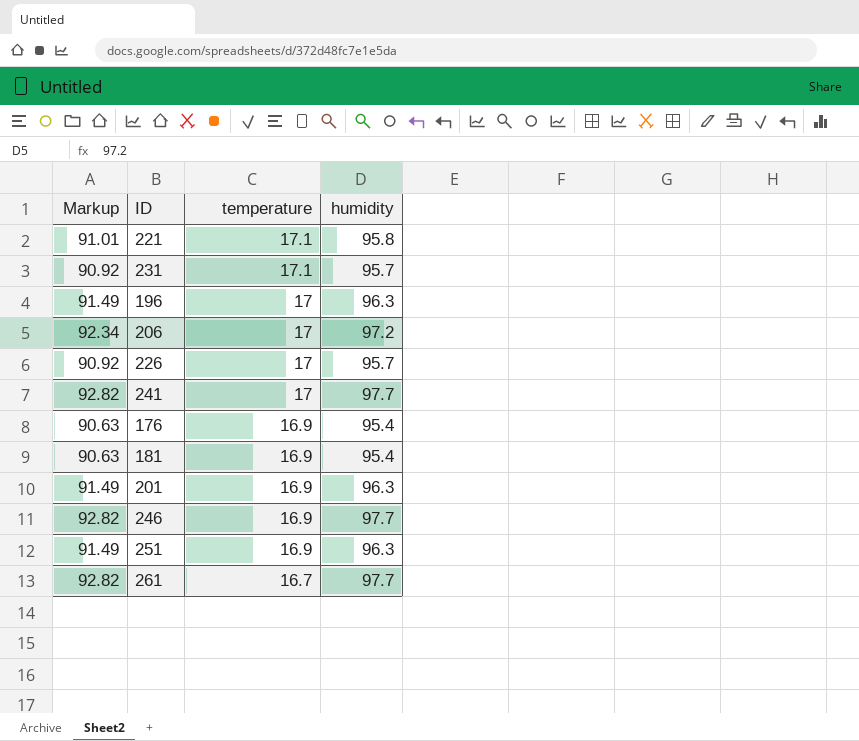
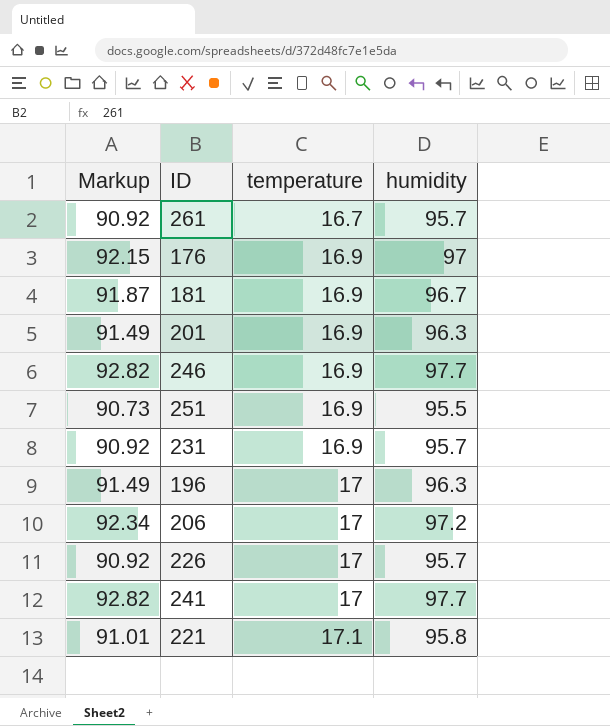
row order: temperature descending -> temperature ascending
261 | Markup: 92.82 -> 90.92
261 | humidity: 97.7 -> 95.7
176 | Markup: 90.63 -> 92.15
176 | humidity: 95.4 -> 97
181 | Markup: 90.63 -> 91.87
181 | humidity: 95.4 -> 96.7
251 | Markup: 91.49 -> 90.73
251 | humidity: 96.3 -> 95.5
231 | temperature: 17.1 -> 16.9

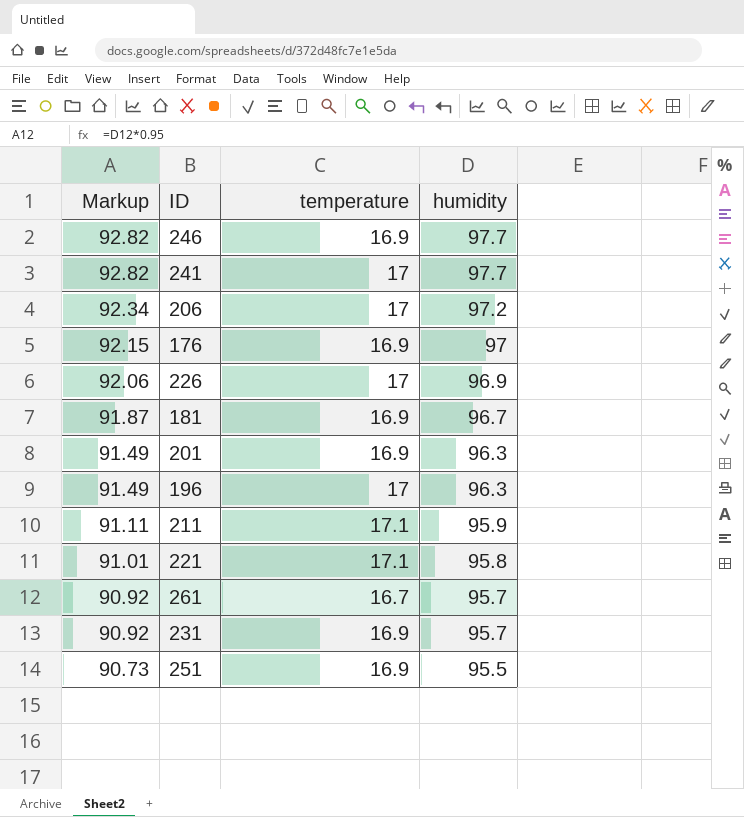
row order: temperature ascending -> Markup descending
226 | Markup: 90.92 -> 92.06
226 | humidity: 95.7 -> 96.9
row 211: none -> 91.11 | 17.1 | 95.9

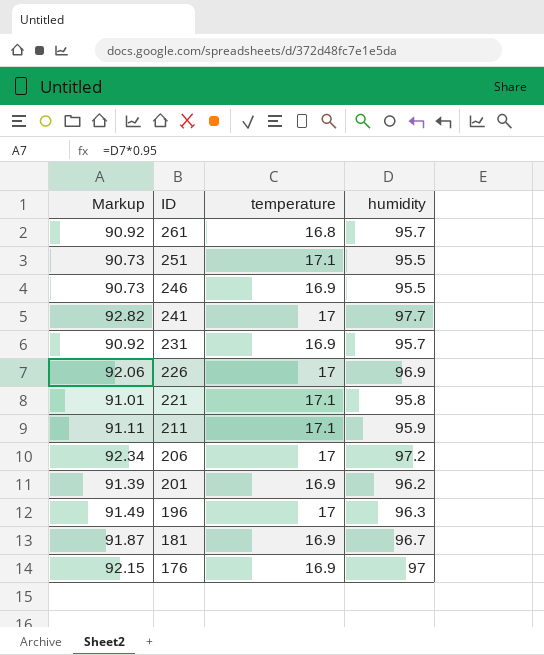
row order: Markup descending -> ID descending
261 | temperature: 16.7 -> 16.8
251 | temperature: 16.9 -> 17.1
246 | Markup: 92.82 -> 90.73
246 | humidity: 97.7 -> 95.5
201 | Markup: 91.49 -> 91.39
201 | humidity: 96.3 -> 96.2

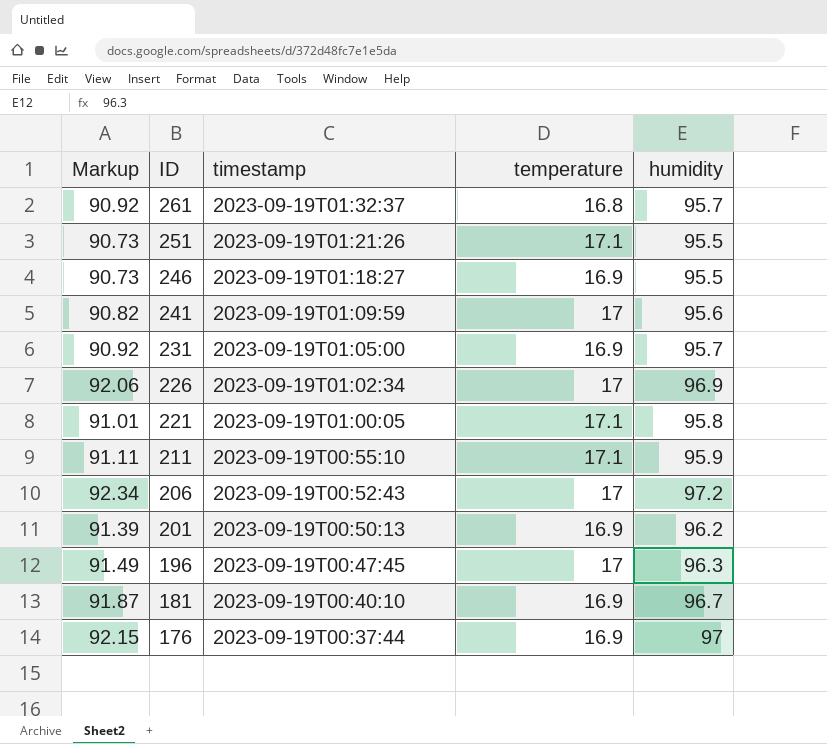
column timestamp | position: none -> 3
241 | Markup: 92.82 -> 90.82
241 | humidity: 97.7 -> 95.6

